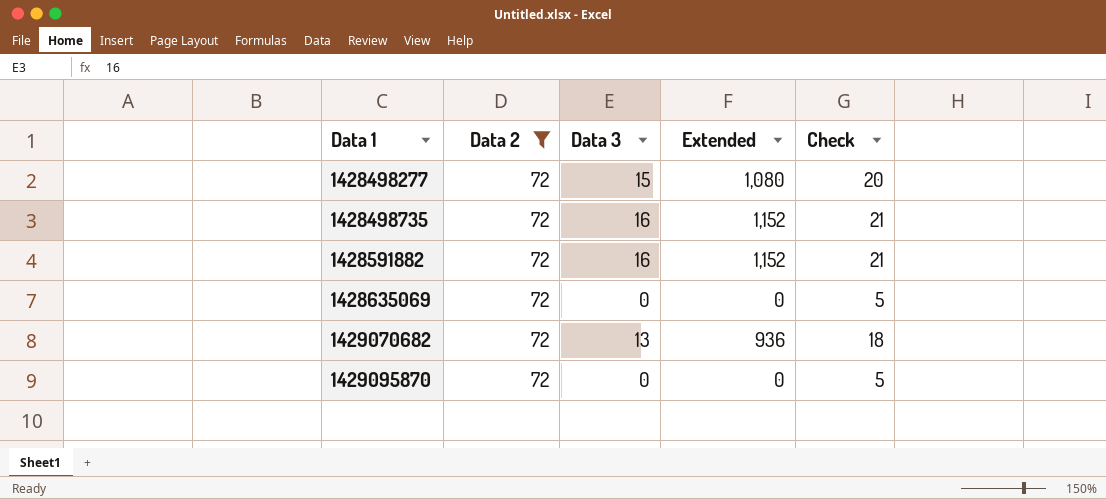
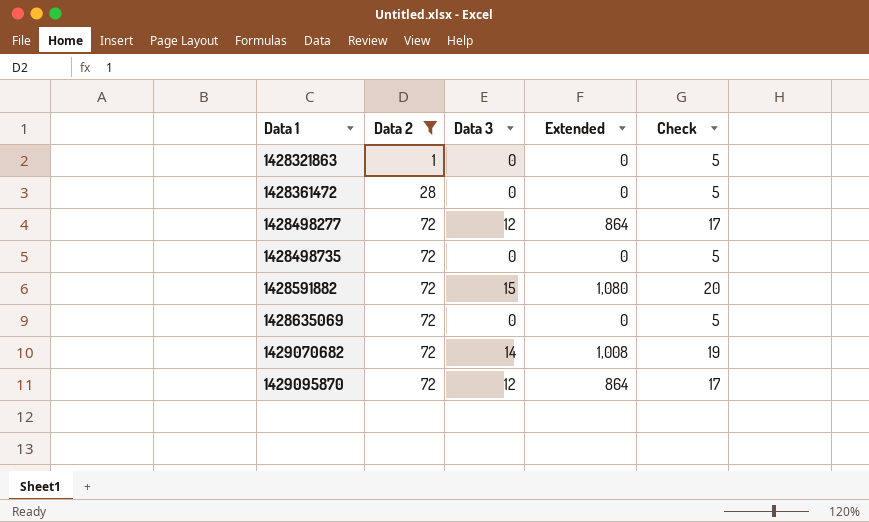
row 1428321863: none -> 1 | 0 | 0 | 5
row 1428361472: none -> 28 | 0 | 0 | 5
1428498277 | Data 3: 15 -> 12
1428498277 | Extended: 1,080 -> 864
1428498277 | Check: 20 -> 17
1428498735 | Data 3: 16 -> 0
1428498735 | Extended: 1,152 -> 0
1428498735 | Check: 21 -> 5
1428591882 | Data 3: 16 -> 15
1428591882 | Extended: 1,152 -> 1,080
1428591882 | Check: 21 -> 20
1429070682 | Data 3: 13 -> 14
1429070682 | Extended: 936 -> 1,008
1429070682 | Check: 18 -> 19
1429095870 | Data 3: 0 -> 12
1429095870 | Extended: 0 -> 864
1429095870 | Check: 5 -> 17

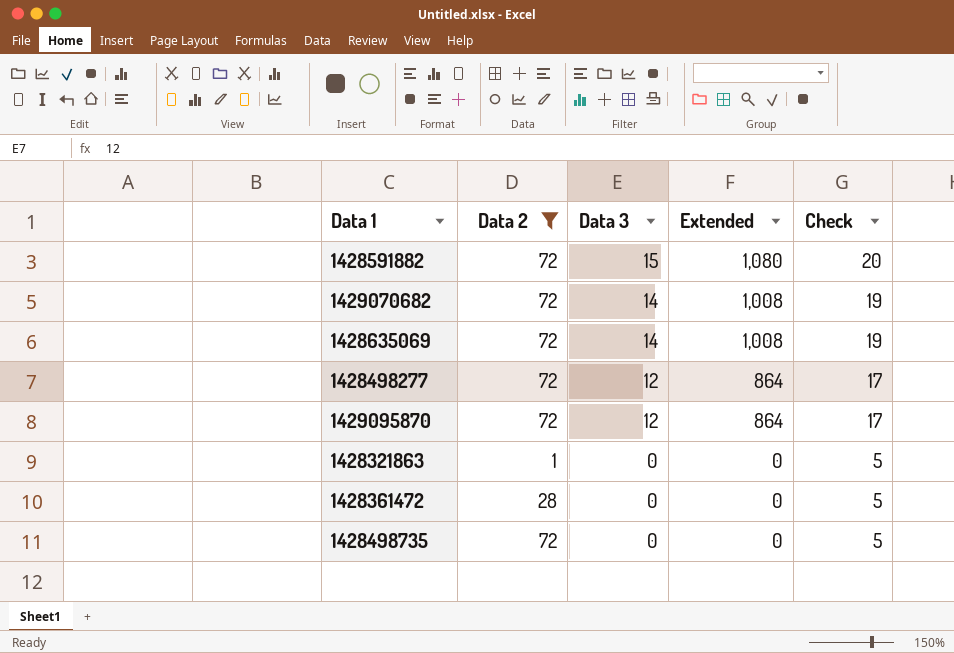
row order: Data 1 ascending -> Data 3 descending
1428635069 | Data 3: 0 -> 14
1428635069 | Extended: 0 -> 1,008
1428635069 | Check: 5 -> 19

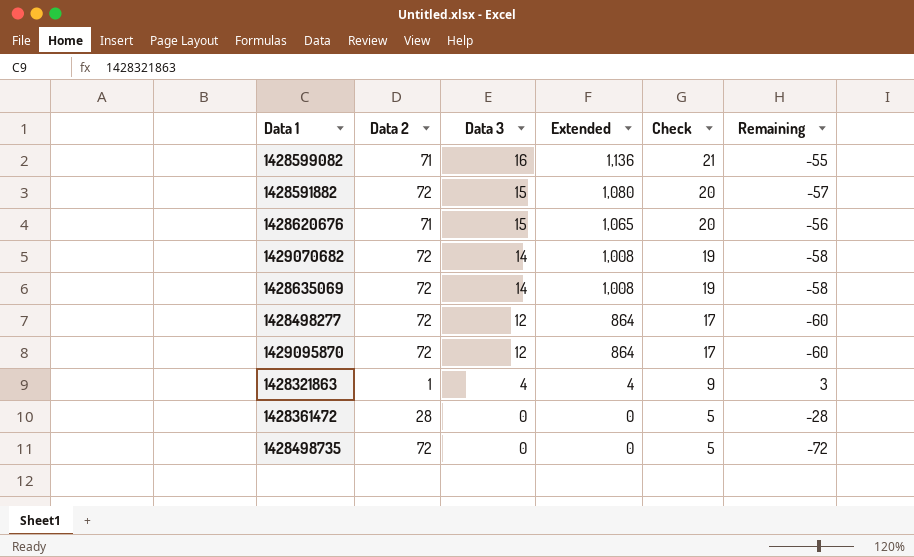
filter: Data 2 != 71 -> none
column Remaining | formula: none -> [Data 3] - [Data 2]
1428321863 | Data 3: 0 -> 4
1428321863 | Extended: 0 -> 4
1428321863 | Check: 5 -> 9

